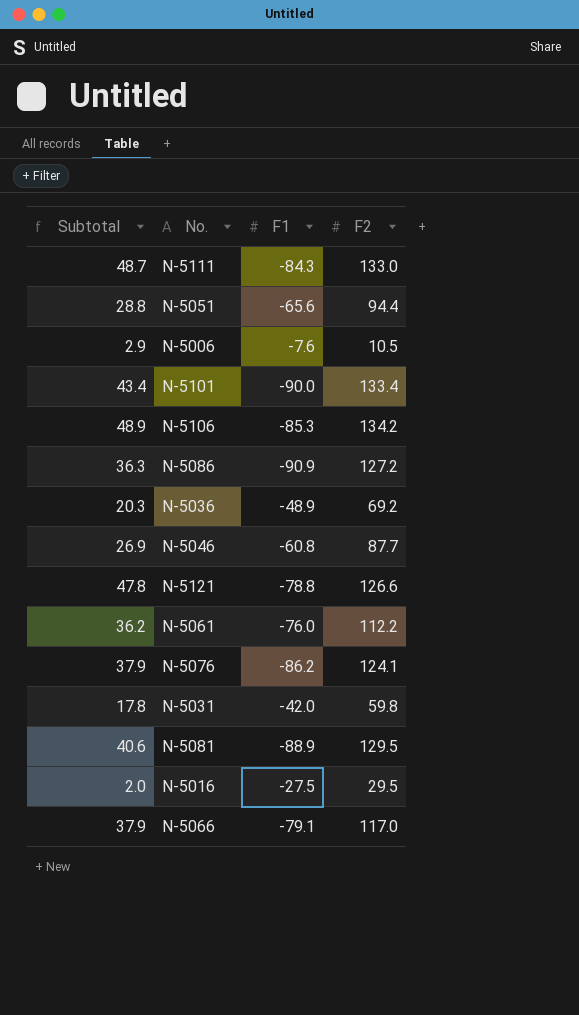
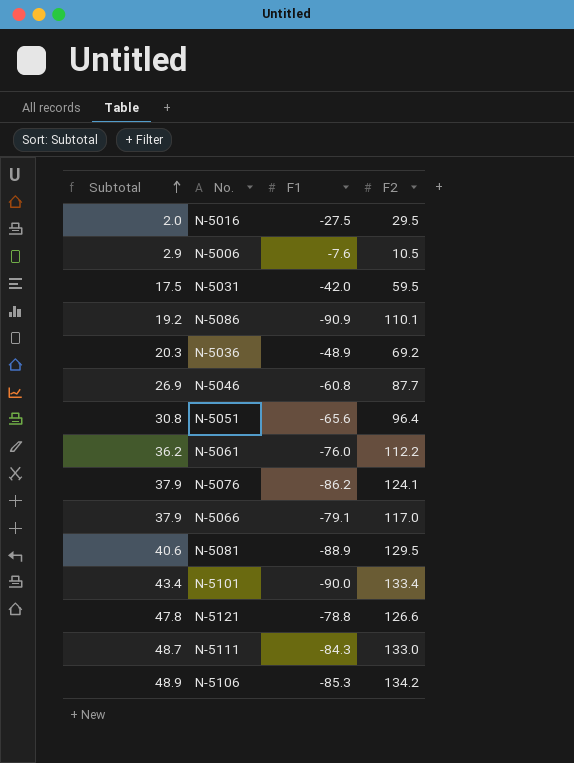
row order: none -> Subtotal ascending
N-5031 | Subtotal: 17.8 -> 17.5
N-5031 | F2: 59.8 -> 59.5
N-5086 | Subtotal: 36.3 -> 19.2
N-5086 | F2: 127.2 -> 110.1
N-5051 | Subtotal: 28.8 -> 30.8
N-5051 | F2: 94.4 -> 96.4

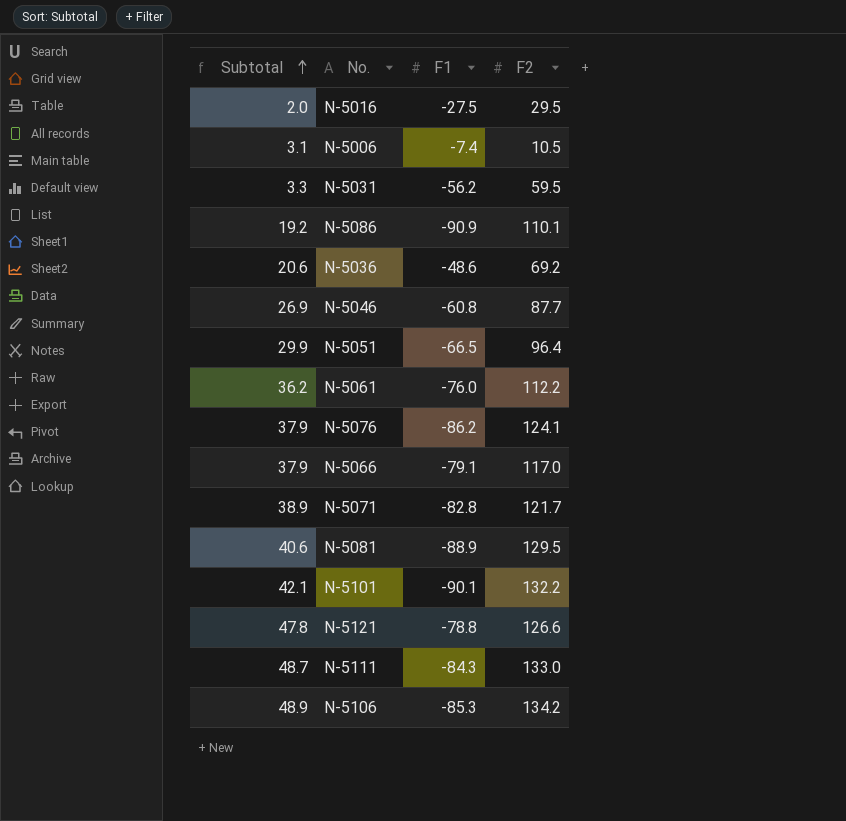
N-5006 | Subtotal: 2.9 -> 3.1
N-5006 | F1: -7.6 -> -7.4
N-5031 | Subtotal: 17.5 -> 3.3
N-5031 | F1: -42.0 -> -56.2
N-5036 | Subtotal: 20.3 -> 20.6
N-5036 | F1: -48.9 -> -48.6
N-5051 | Subtotal: 30.8 -> 29.9
N-5051 | F1: -65.6 -> -66.5
row N-5071: none -> 38.9 | -82.8 | 121.7
N-5101 | Subtotal: 43.4 -> 42.1
N-5101 | F1: -90.0 -> -90.1
N-5101 | F2: 133.4 -> 132.2

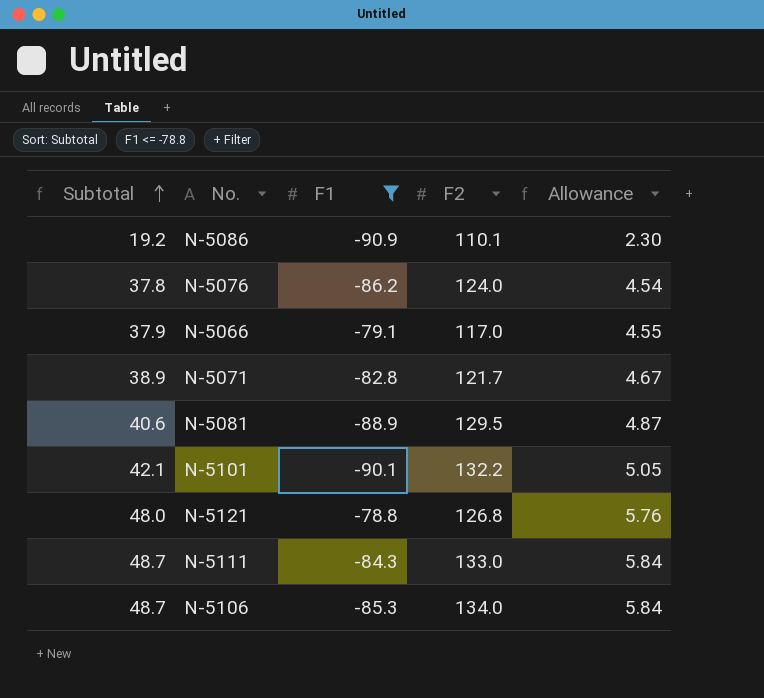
filter: none -> F1 <= -78.8
column Allowance | formula: none -> [Subtotal] * 0.12
N-5076 | Subtotal: 37.9 -> 37.8
N-5076 | F2: 124.1 -> 124.0
N-5121 | Subtotal: 47.8 -> 48.0
N-5121 | F2: 126.6 -> 126.8
N-5106 | Subtotal: 48.9 -> 48.7
N-5106 | F2: 134.2 -> 134.0

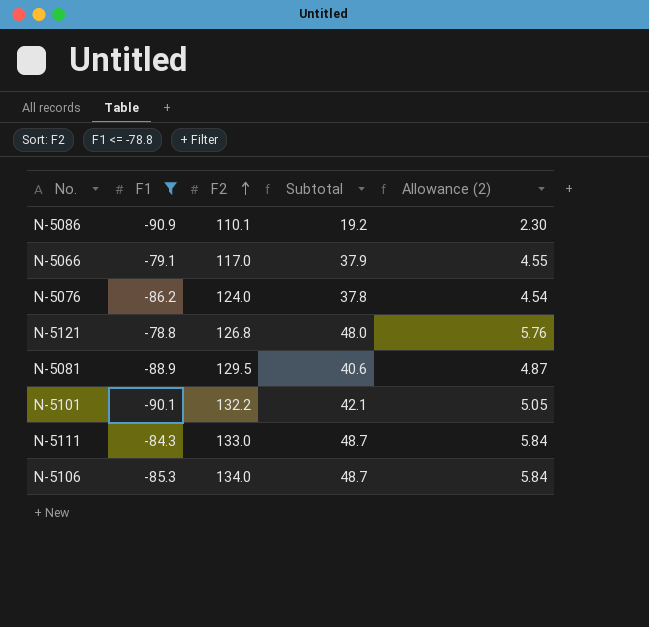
row order: Subtotal ascending -> F2 ascending
column Subtotal | position: 1 -> 4
column name: Allowance -> Allowance (2)
row N-5071: 38.9 | -82.8 | 121.7 | 4.67 -> none

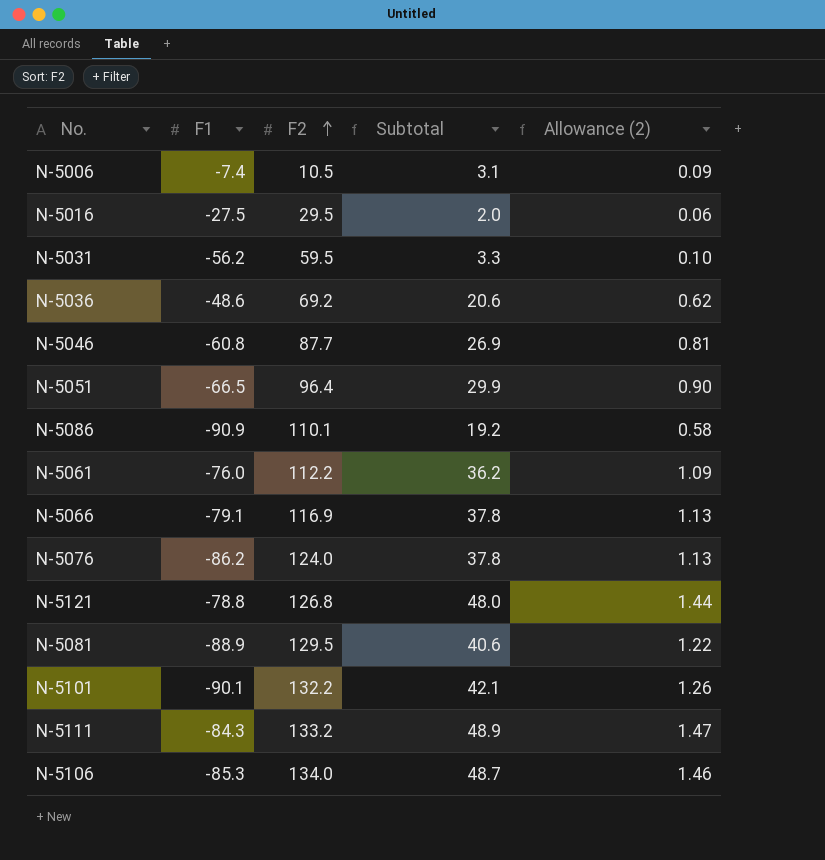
filter: F1 <= -78.8 -> none
column Allowance (2) | formula: [Subtotal] * 0.12 -> [Subtotal] * 0.03
N-5066 | F2: 117.0 -> 116.9
N-5066 | Subtotal: 37.9 -> 37.8
N-5111 | F2: 133.0 -> 133.2
N-5111 | Subtotal: 48.7 -> 48.9

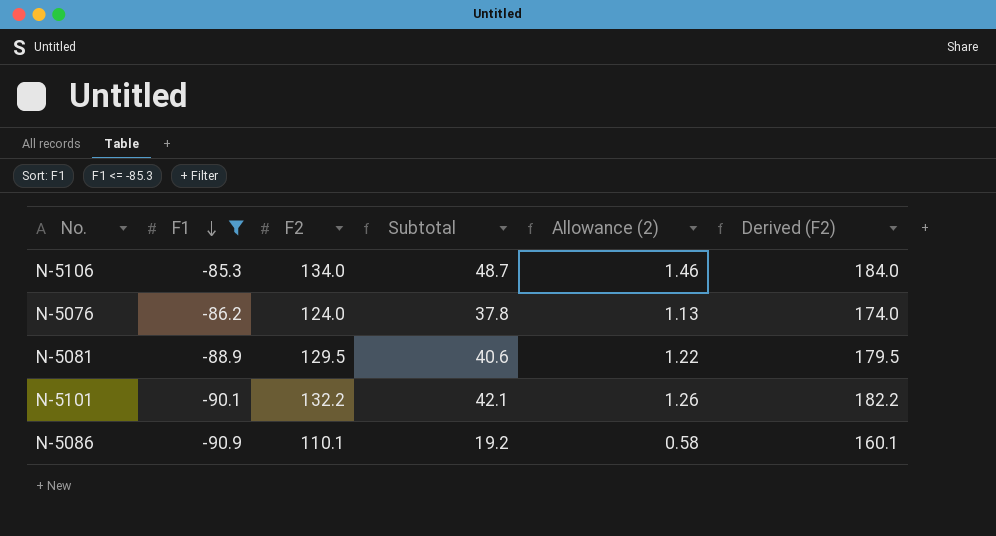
filter: none -> F1 <= -85.3
row order: F2 ascending -> F1 descending
column Derived (F2) | formula: none -> [F2] + 50

